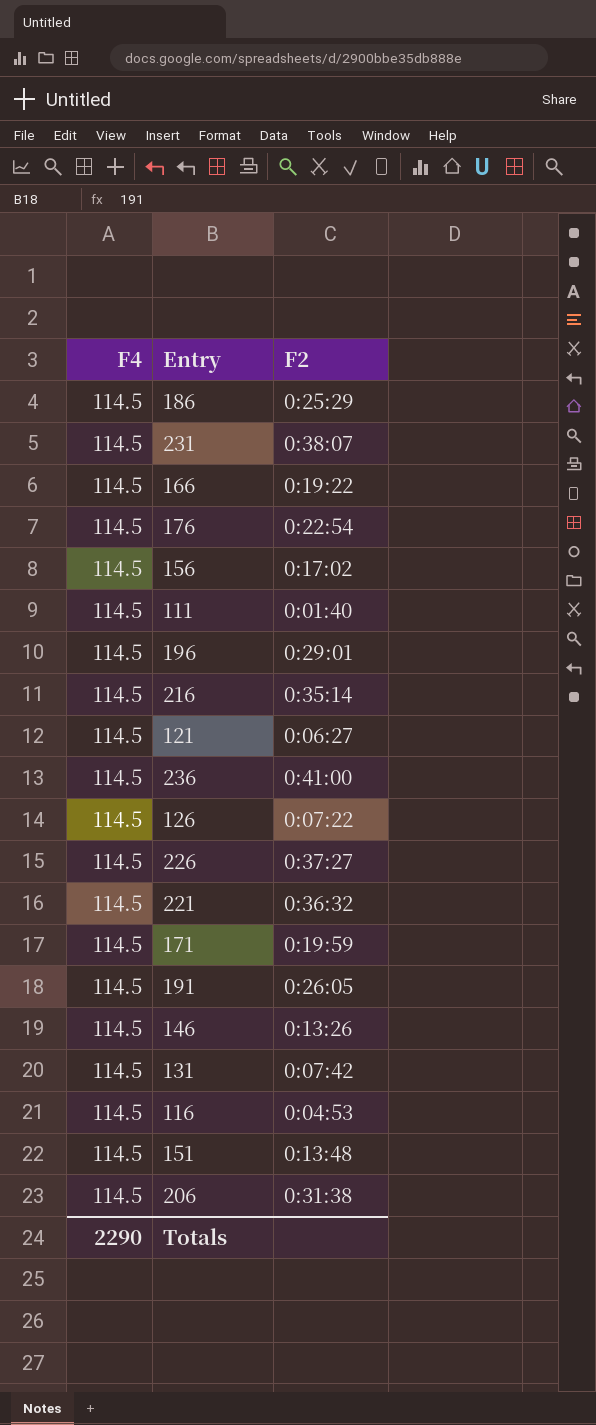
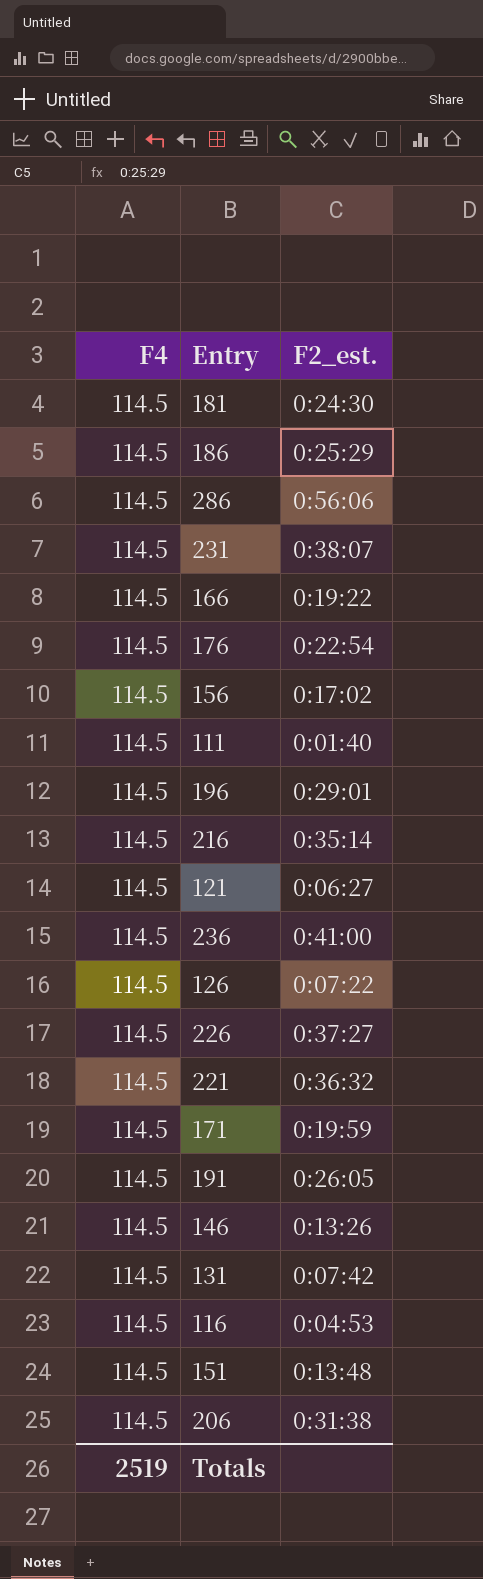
column name: F2 -> F2_est.
row 181: none -> 114.5 | 0:24:30
row 286: none -> 114.5 | 0:56:06
Totals | F4: 2290 -> 2519

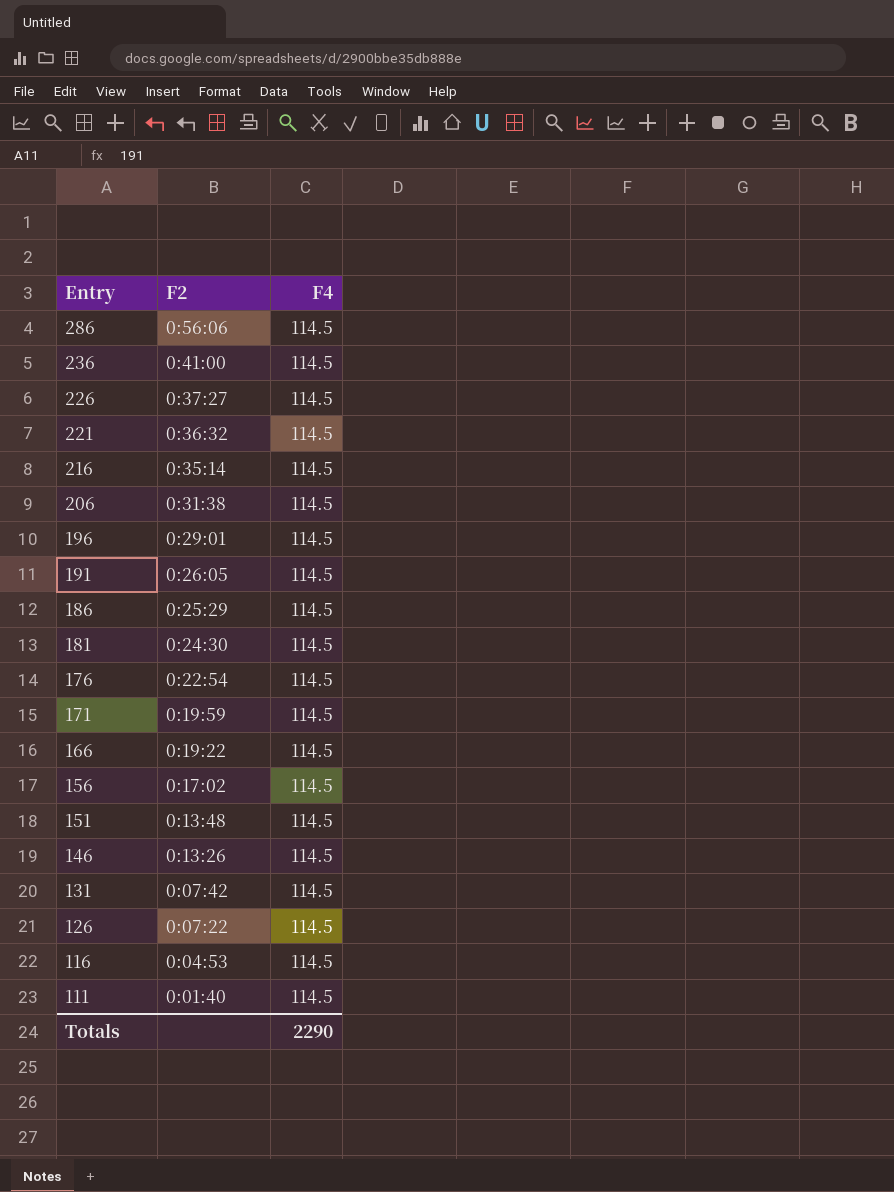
row order: none -> Entry descending
column name: F2_est. -> F2
column F4 | position: 1 -> 3
row 231: 114.5 | 0:38:07 -> none
row 121: 114.5 | 0:06:27 -> none
Totals | F4: 2519 -> 2290

